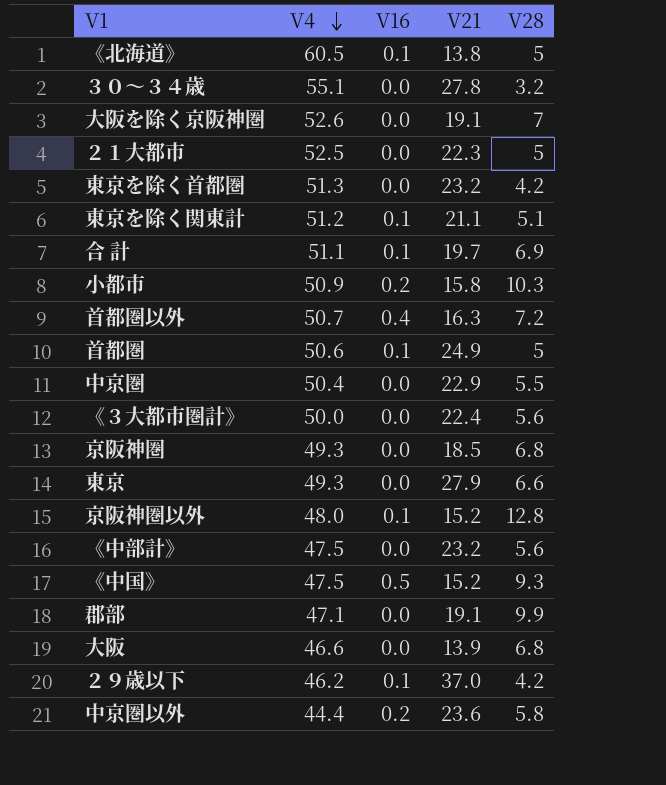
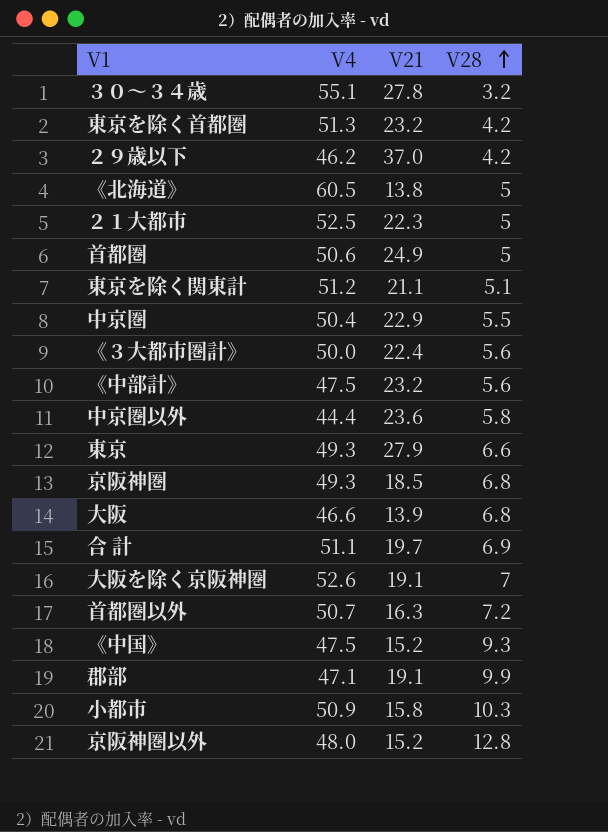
row order: V4 descending -> V28 ascending
column V16 | position: 3 -> none

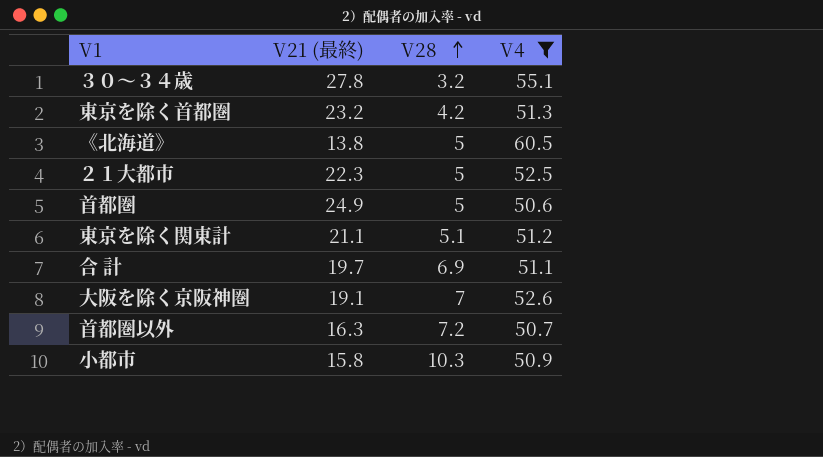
filter: none -> V4 >= 50.6
column name: V21 -> V21 (最終)
column V4 | position: 2 -> 4

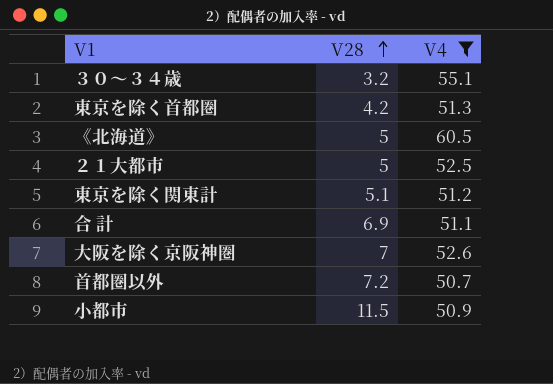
column V21 (最終) | position: 2 -> none
row 首都圏: 24.9 | 5 | 50.6 -> none
小都市 | V28: 10.3 -> 11.5

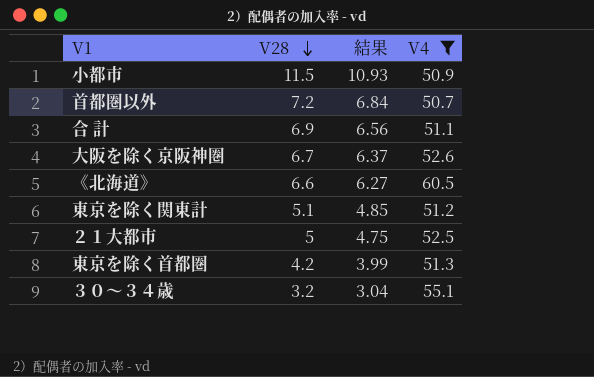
row order: V28 ascending -> V28 descending
column 結果 | formula: none -> [V28] * 0.95
大阪を除く京阪神圏 | V28: 7 -> 6.7
《北海道》 | V28: 5 -> 6.6

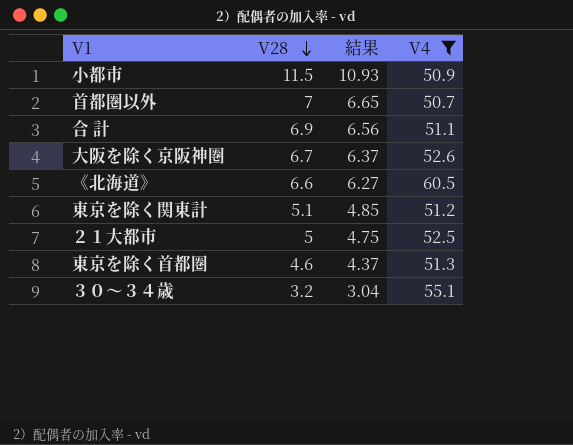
首都圏以外 | V28: 7.2 -> 7
首都圏以外 | 結果: 6.84 -> 6.65
東京を除く首都圏 | V28: 4.2 -> 4.6
東京を除く首都圏 | 結果: 3.99 -> 4.37

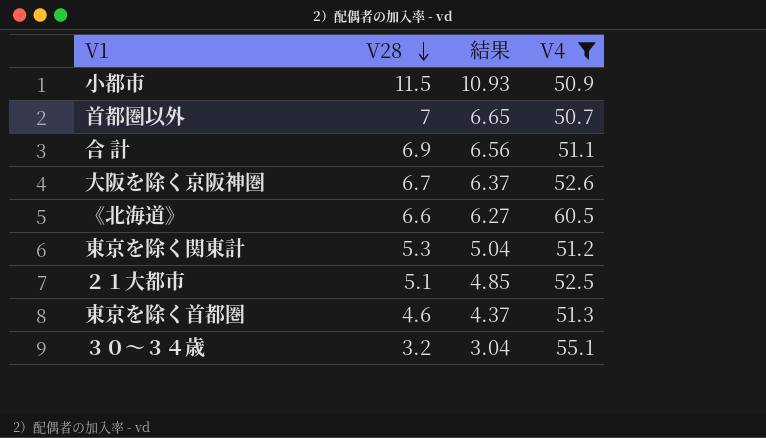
東京を除く関東計 | V28: 5.1 -> 5.3
東京を除く関東計 | 結果: 4.85 -> 5.04
２１大都市 | V28: 5 -> 5.1
２１大都市 | 結果: 4.75 -> 4.85

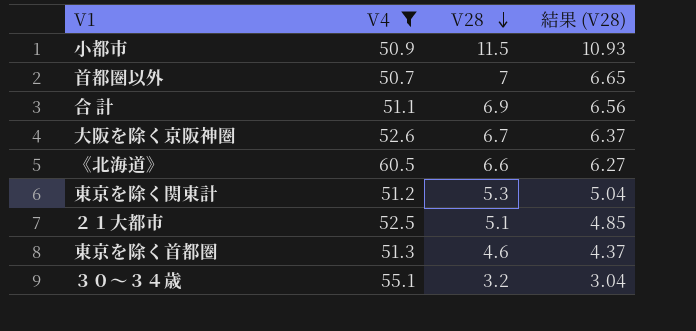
column V4 | position: 4 -> 2
column name: 結果 -> 結果 (V28)

